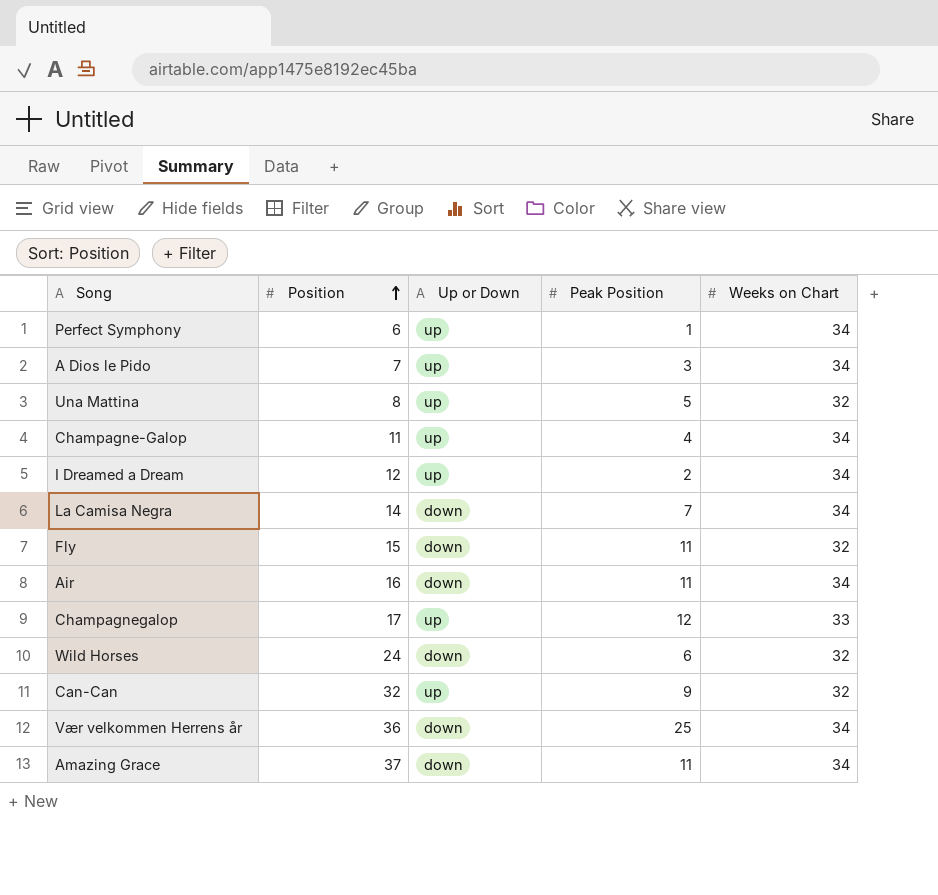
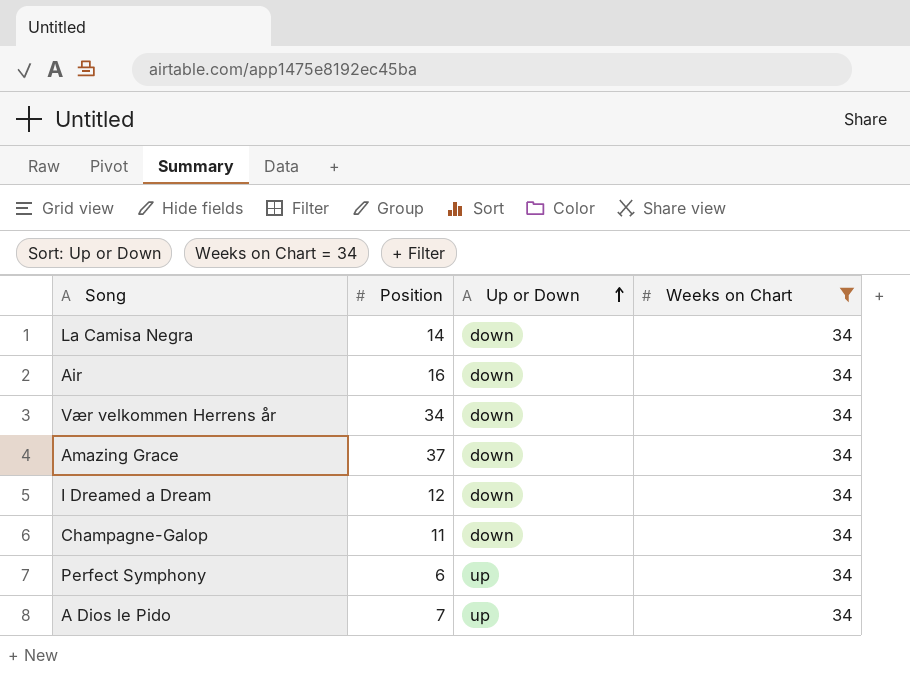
filter: none -> Weeks on Chart = 34
row order: Position ascending -> Up or Down ascending
column Peak Position | position: 4 -> none
Vær velkommen Herrens år | Position: 36 -> 34
I Dreamed a Dream | Up or Down: up -> down
Champagne-Galop | Up or Down: up -> down

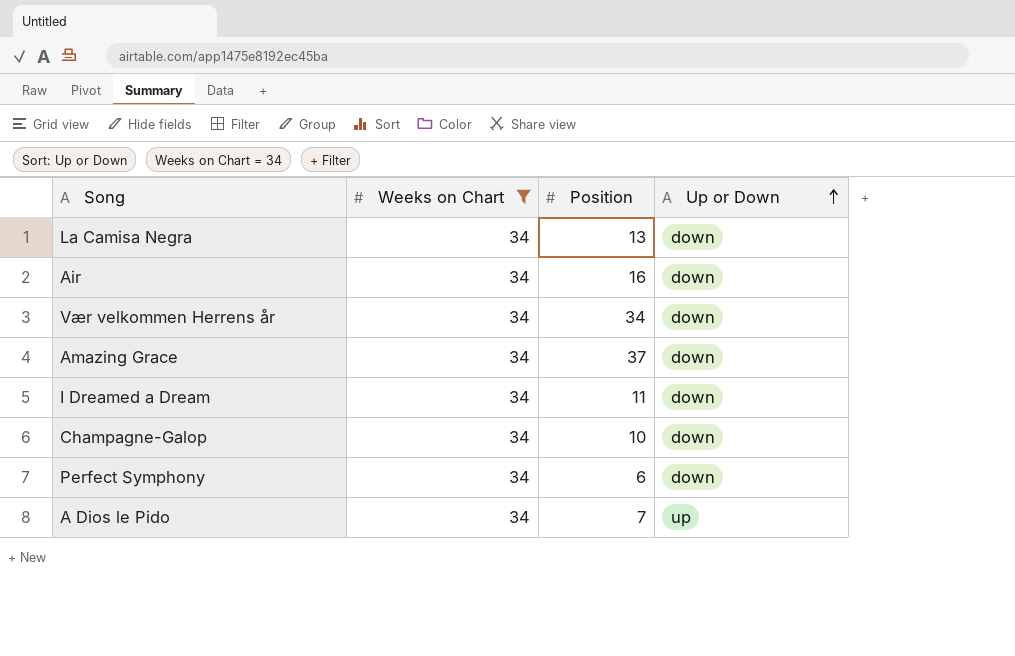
column Weeks on Chart | position: 4 -> 2
La Camisa Negra | Position: 14 -> 13
I Dreamed a Dream | Position: 12 -> 11
Champagne-Galop | Position: 11 -> 10
Perfect Symphony | Up or Down: up -> down

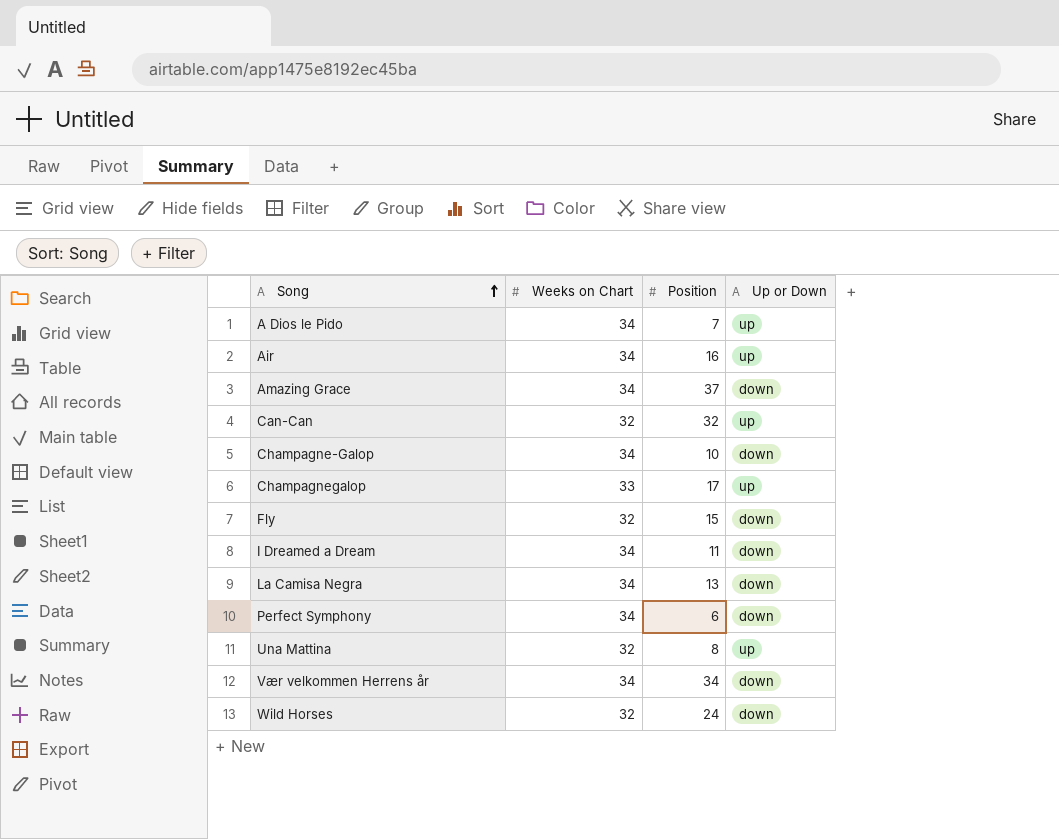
filter: Weeks on Chart = 34 -> none
row order: Up or Down ascending -> Song ascending
Air | Up or Down: down -> up

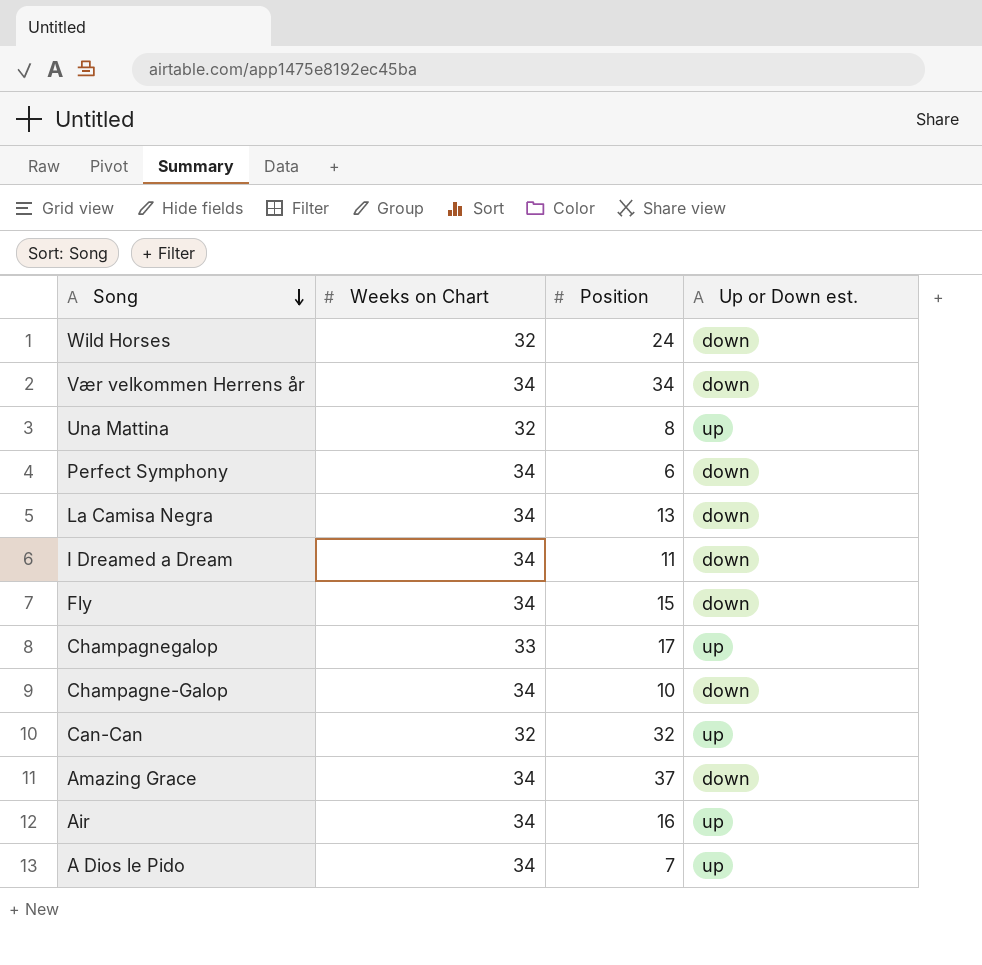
row order: Song ascending -> Song descending
column name: Up or Down -> Up or Down est.
Fly | Weeks on Chart: 32 -> 34

